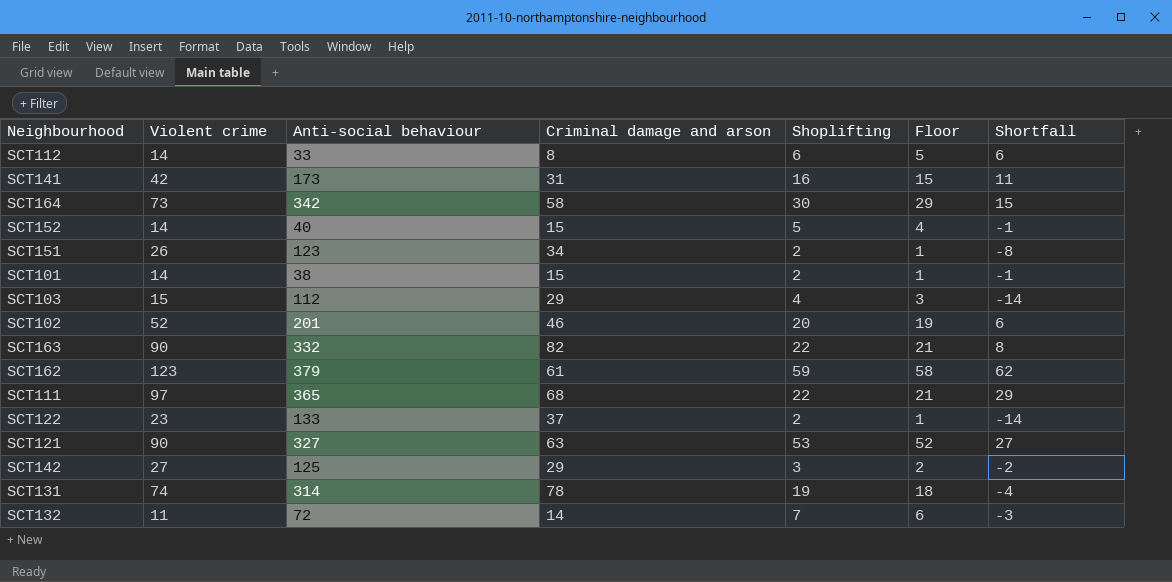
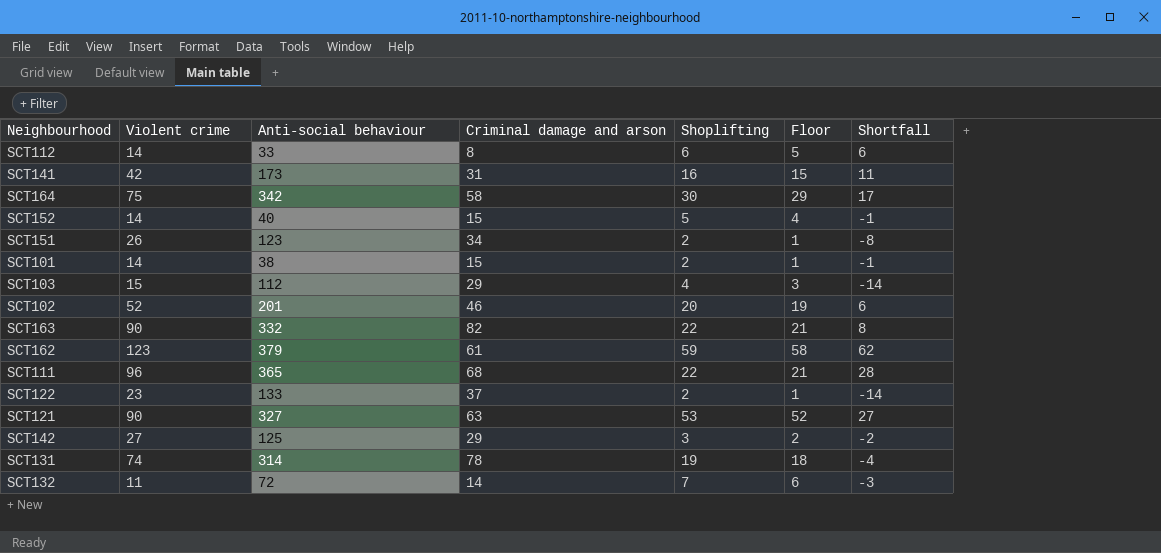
SCT164 | Violent crime: 73 -> 75
SCT164 | Shortfall: 15 -> 17
SCT111 | Violent crime: 97 -> 96
SCT111 | Shortfall: 29 -> 28

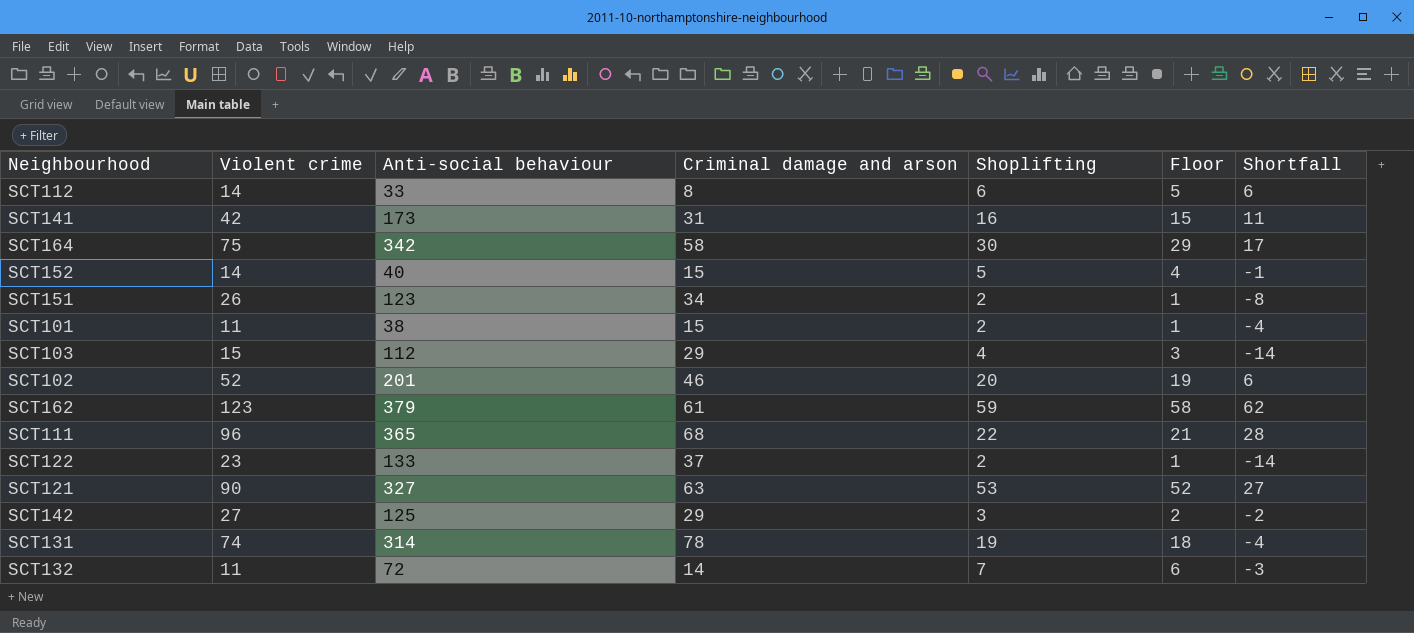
row SCT163: 90 | 332 | 82 | 22 | 21 | 8 -> none
SCT101 | Violent crime: 14 -> 11
SCT101 | Shortfall: -1 -> -4

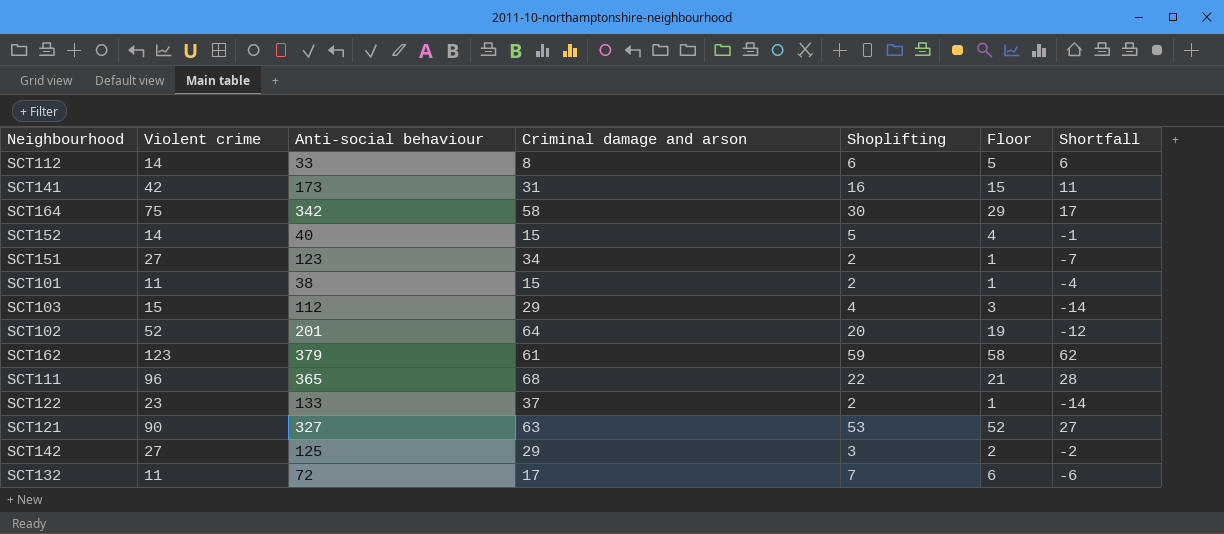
row SCT131: 74 | 314 | 78 | 19 | 18 | -4 -> none
SCT151 | Violent crime: 26 -> 27
SCT151 | Shortfall: -8 -> -7
SCT102 | Criminal damage and arson: 46 -> 64
SCT102 | Shortfall: 6 -> -12
SCT132 | Criminal damage and arson: 14 -> 17
SCT132 | Shortfall: -3 -> -6

